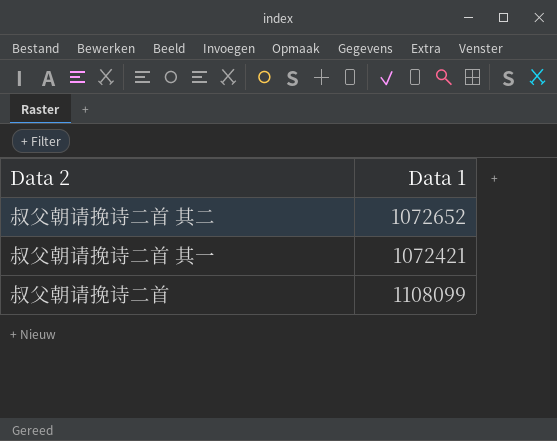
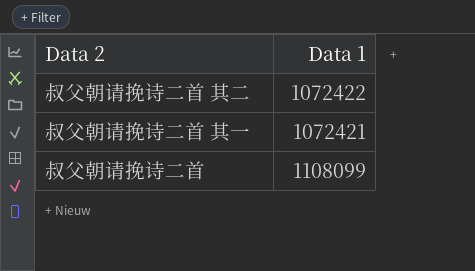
叔父朝请挽诗二首 其二 | Data 1: 1072652 -> 1072422

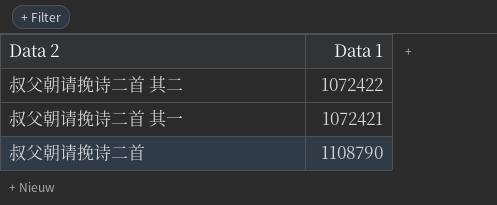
叔父朝请挽诗二首 | Data 1: 1108099 -> 1108790

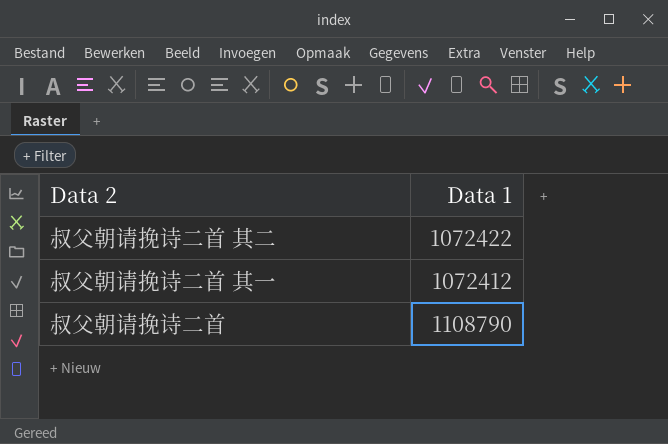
叔父朝请挽诗二首 其一 | Data 1: 1072421 -> 1072412

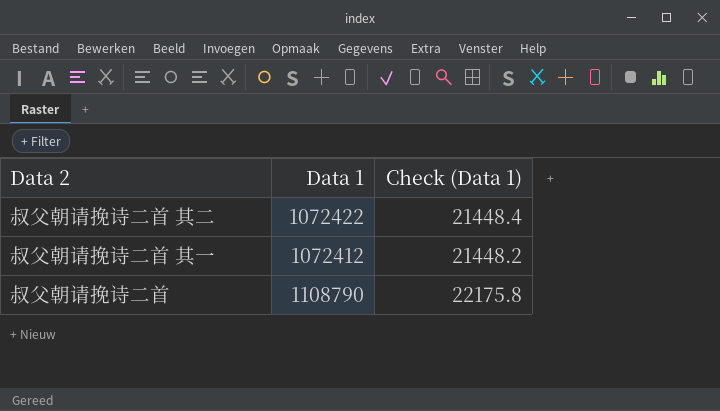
column Check (Data 1) | formula: none -> [Data 1] * 0.02

